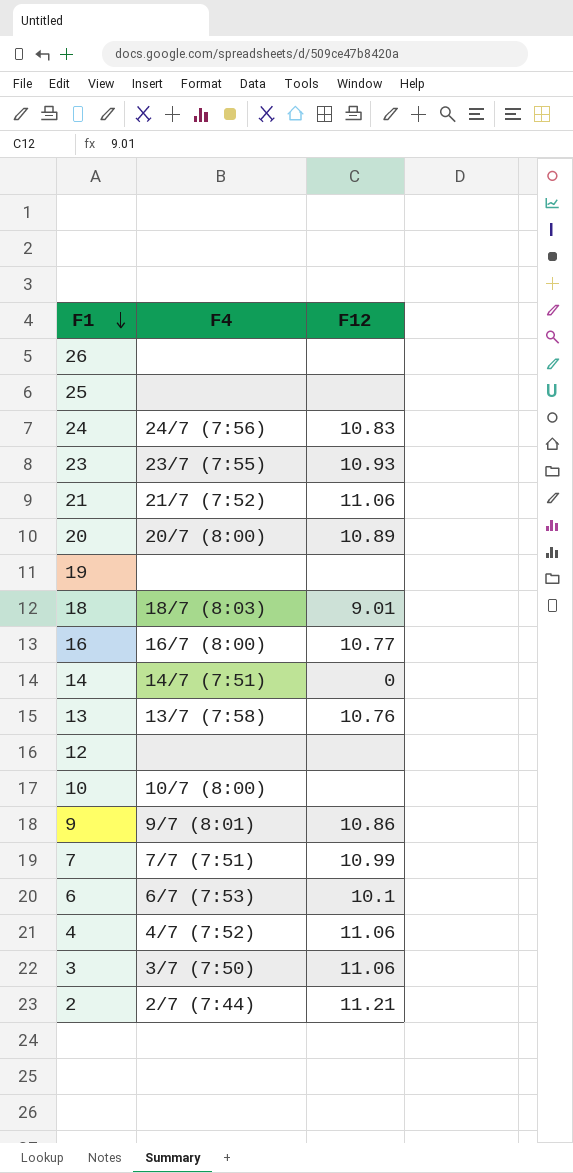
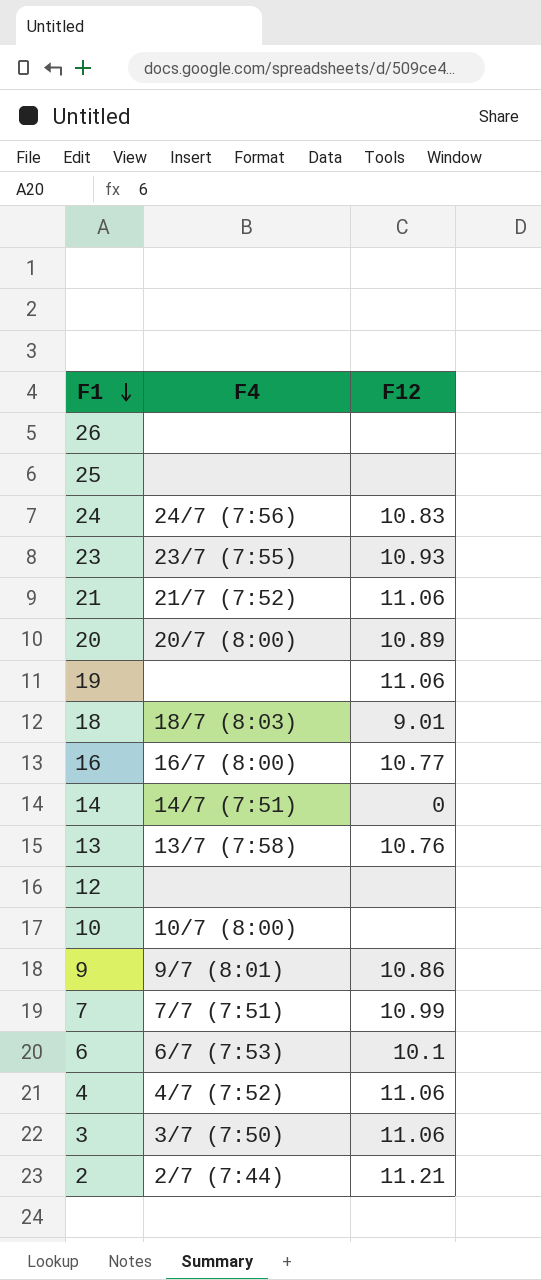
19 | F12: none -> 11.06

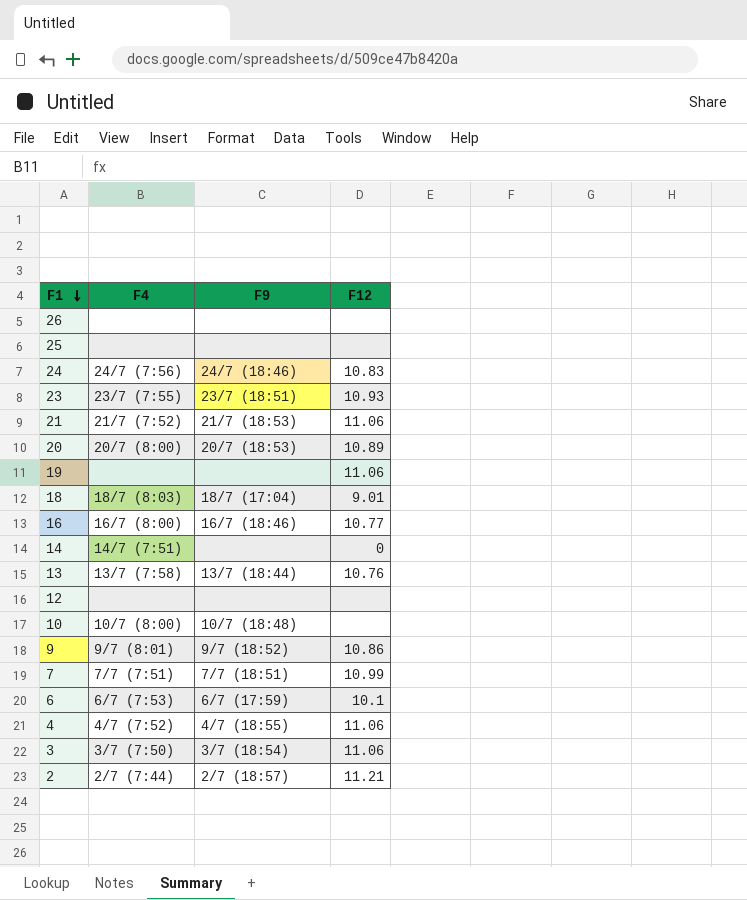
column F9 | position: none -> 3

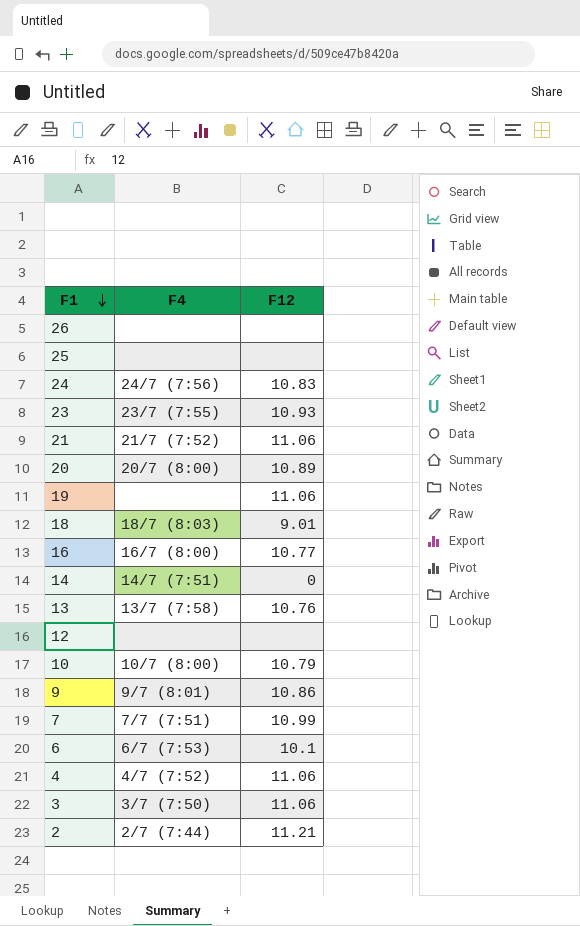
column F9 | position: 3 -> none
10 | F12: none -> 10.79

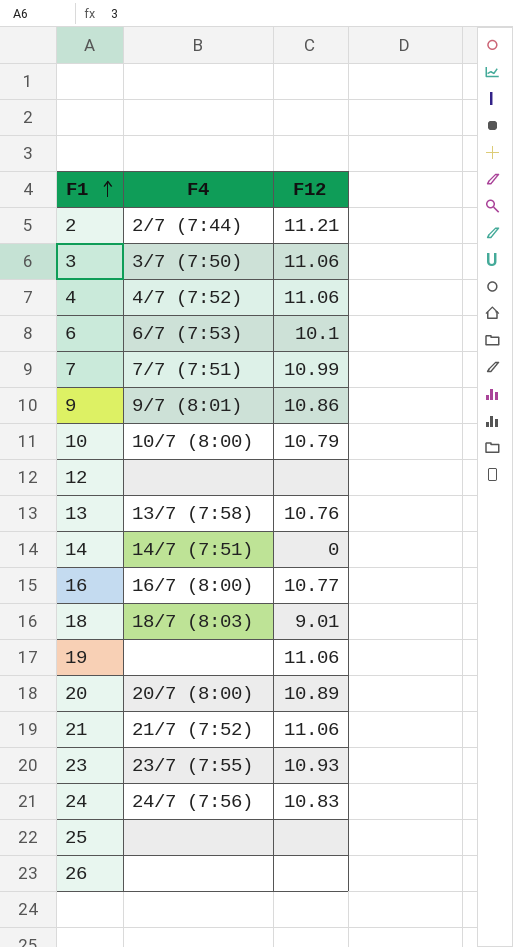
row order: F1 descending -> F1 ascending

